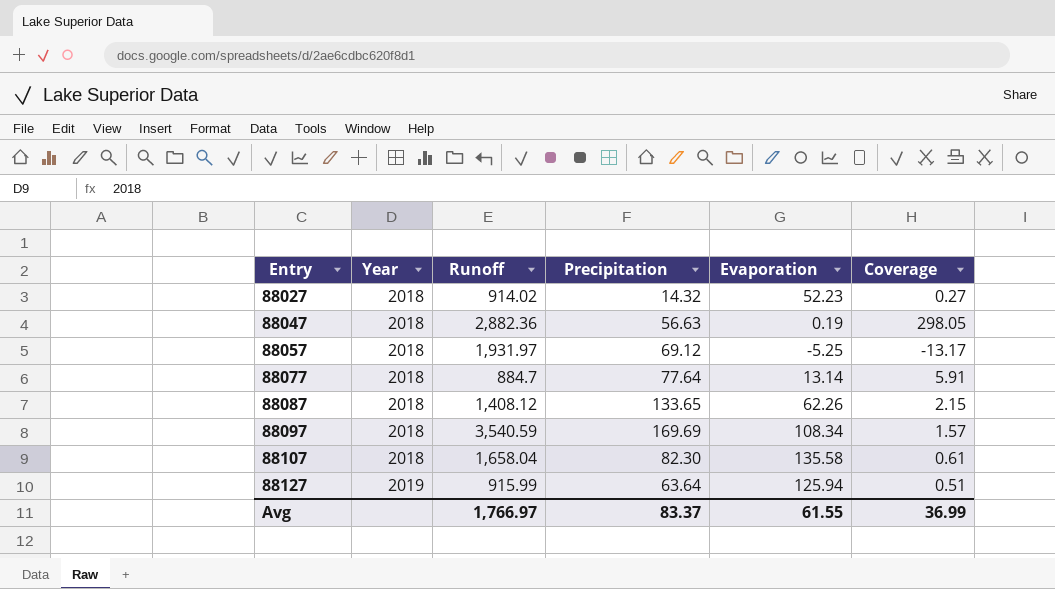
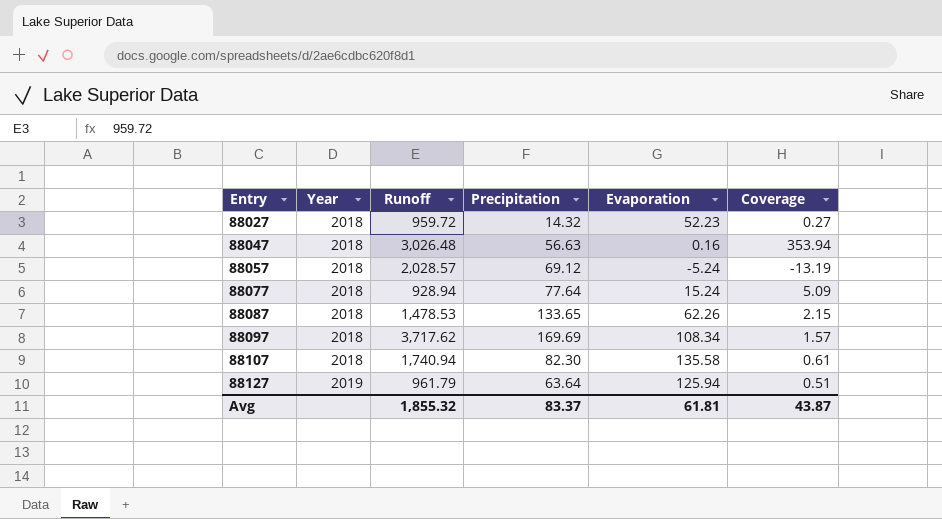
88027 | Runoff: 914.02 -> 959.72
88047 | Runoff: 2,882.36 -> 3,026.48
88047 | Evaporation: 0.19 -> 0.16
88047 | Coverage: 298.05 -> 353.94
88057 | Runoff: 1,931.97 -> 2,028.57
88057 | Evaporation: -5.25 -> -5.24
88057 | Coverage: -13.17 -> -13.19
88077 | Runoff: 884.7 -> 928.94
88077 | Evaporation: 13.14 -> 15.24
88077 | Coverage: 5.91 -> 5.09
88087 | Runoff: 1,408.12 -> 1,478.53
88097 | Runoff: 3,540.59 -> 3,717.62
88107 | Runoff: 1,658.04 -> 1,740.94
88127 | Runoff: 915.99 -> 961.79
Avg | Runoff: 1,766.97 -> 1,855.32
Avg | Evaporation: 61.55 -> 61.81
Avg | Coverage: 36.99 -> 43.87

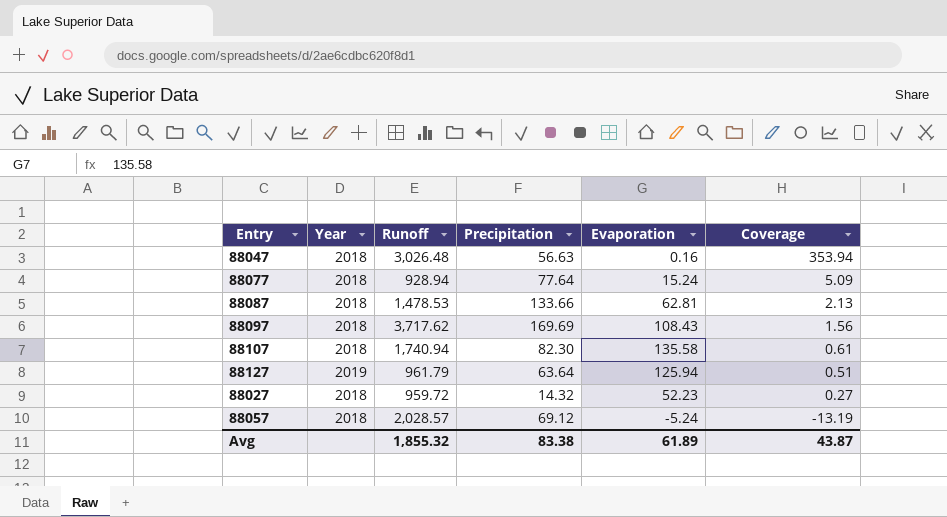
row order: Entry ascending -> Coverage descending
88087 | Precipitation: 133.65 -> 133.66
88087 | Evaporation: 62.26 -> 62.81
88087 | Coverage: 2.15 -> 2.13
88097 | Evaporation: 108.34 -> 108.43
88097 | Coverage: 1.57 -> 1.56
Avg | Precipitation: 83.37 -> 83.38
Avg | Evaporation: 61.81 -> 61.89

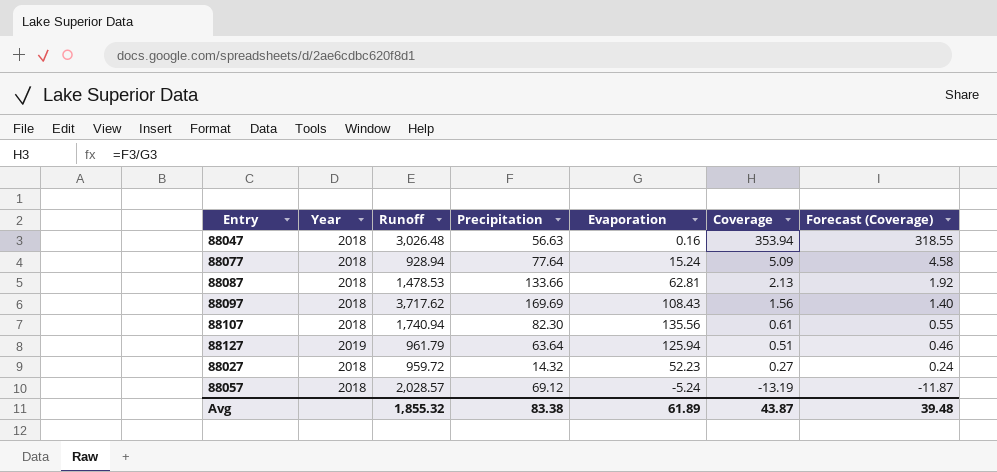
column Forecast (Coverage) | formula: none -> [Coverage] * 0.9
88107 | Evaporation: 135.58 -> 135.56

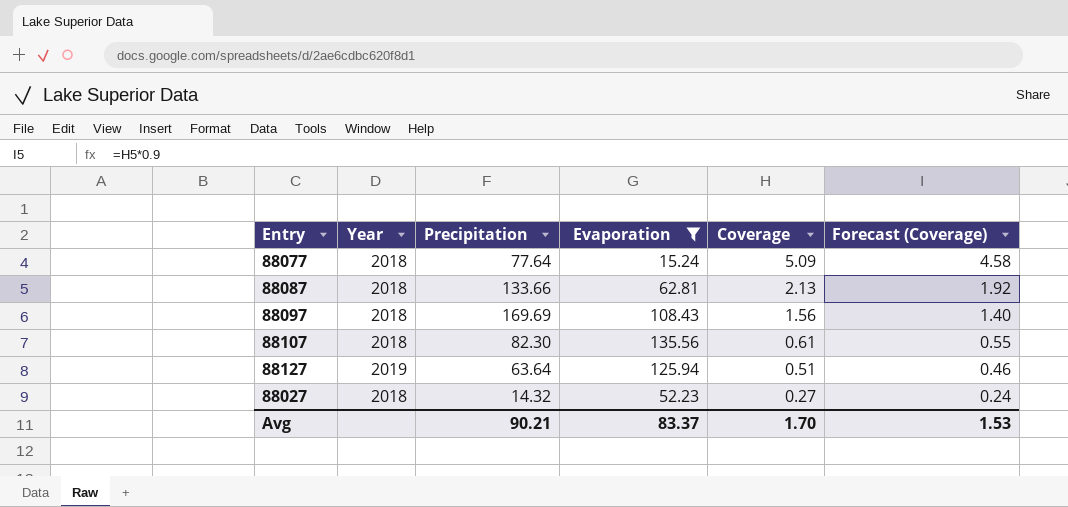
filter: none -> Evaporation >= 15.24
column Runoff | position: 3 -> none
Avg | Precipitation: 83.38 -> 90.21
Avg | Evaporation: 61.89 -> 83.37
Avg | Coverage: 43.87 -> 1.70
Avg | Forecast (Coverage): 39.48 -> 1.53

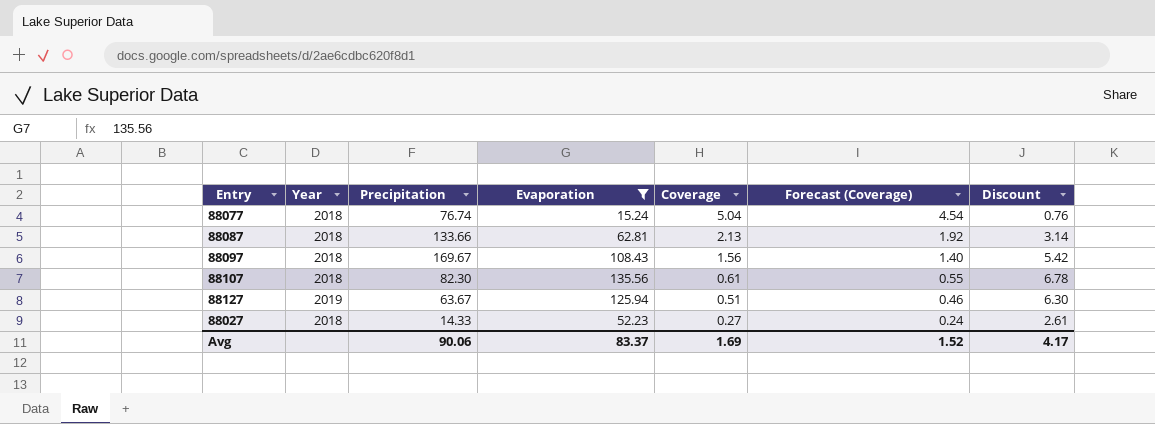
column Discount | formula: none -> [Evaporation] * 0.05
88077 | Precipitation: 77.64 -> 76.74
88077 | Coverage: 5.09 -> 5.04
88077 | Forecast (Coverage): 4.58 -> 4.54
88097 | Precipitation: 169.69 -> 169.67
88127 | Precipitation: 63.64 -> 63.67
88027 | Precipitation: 14.32 -> 14.33
Avg | Precipitation: 90.21 -> 90.06
Avg | Coverage: 1.70 -> 1.69
Avg | Forecast (Coverage): 1.53 -> 1.52

